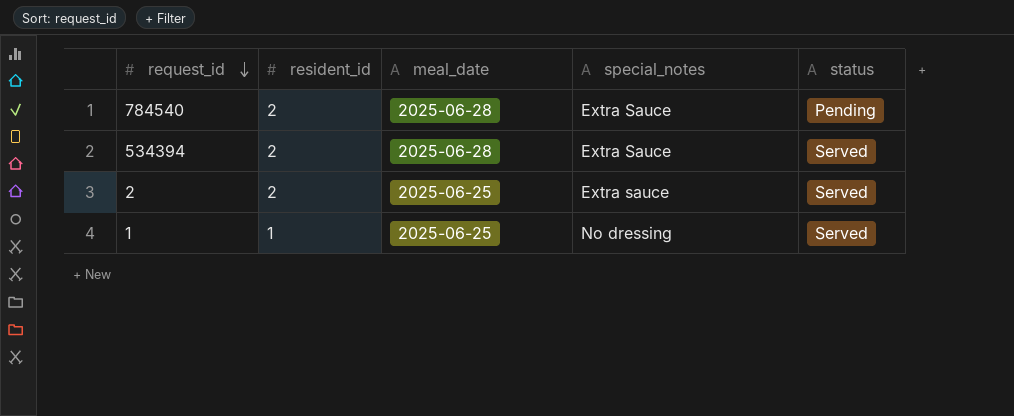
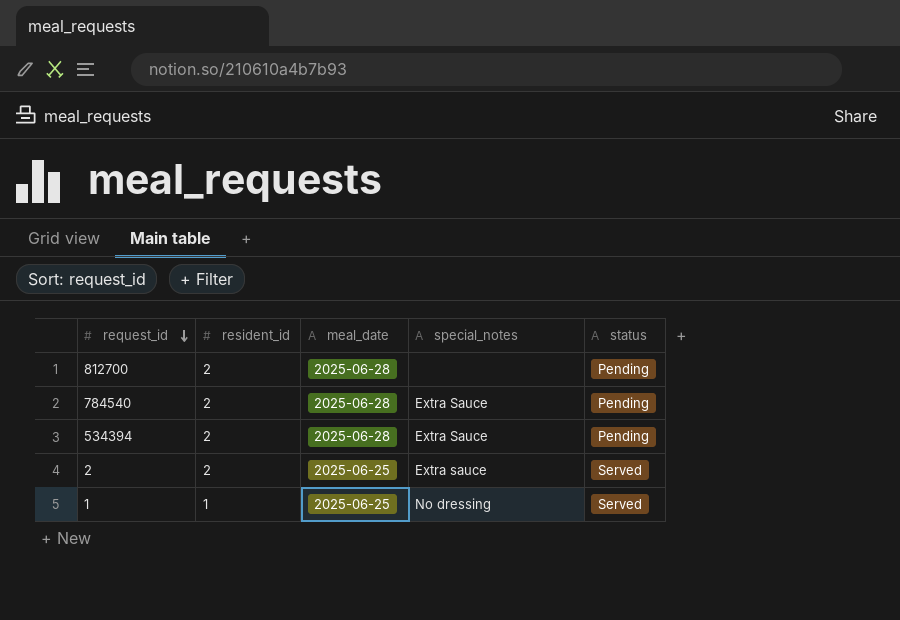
row 812700: none -> 2 | 2025-06-28 | none | Pending
534394 | status: Served -> Pending

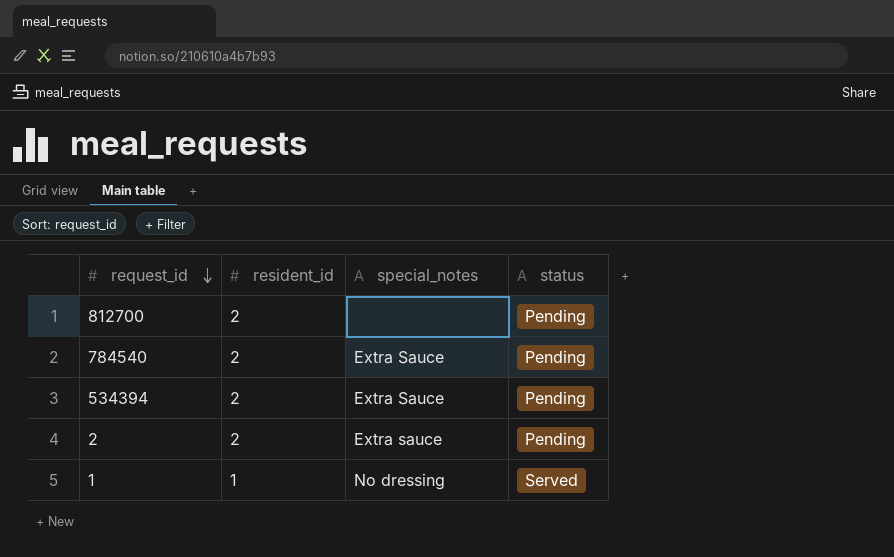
column meal_date | position: 3 -> none
2 | status: Served -> Pending

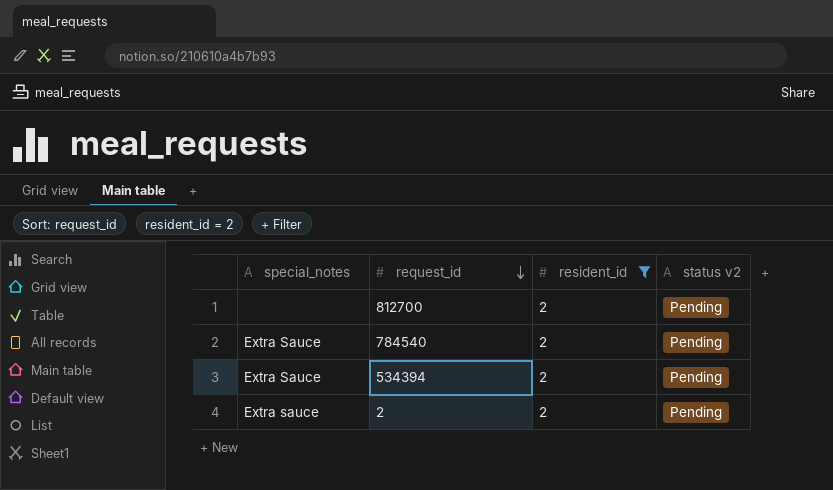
filter: none -> resident_id = 2
column special_notes | position: 3 -> 1
column name: status -> status v2

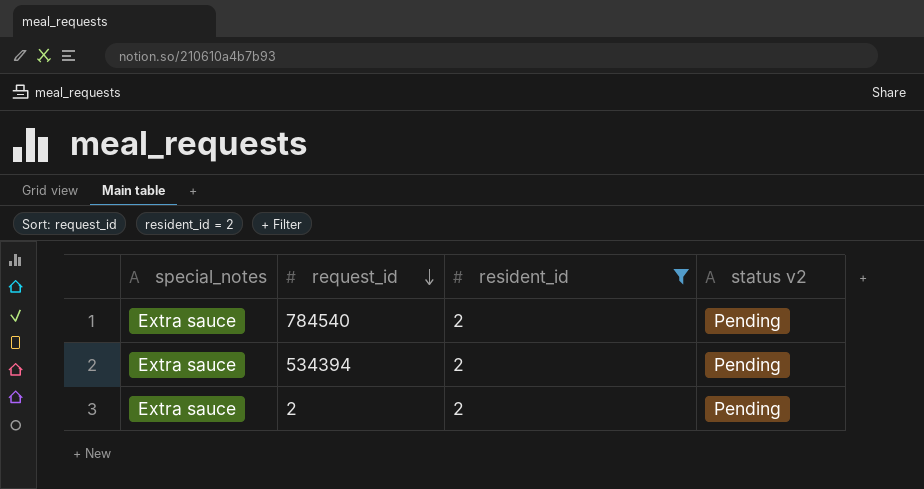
row 812700: none | 2 | Pending -> none
784540 | special_notes: Extra Sauce -> Extra sauce
534394 | special_notes: Extra Sauce -> Extra sauce

